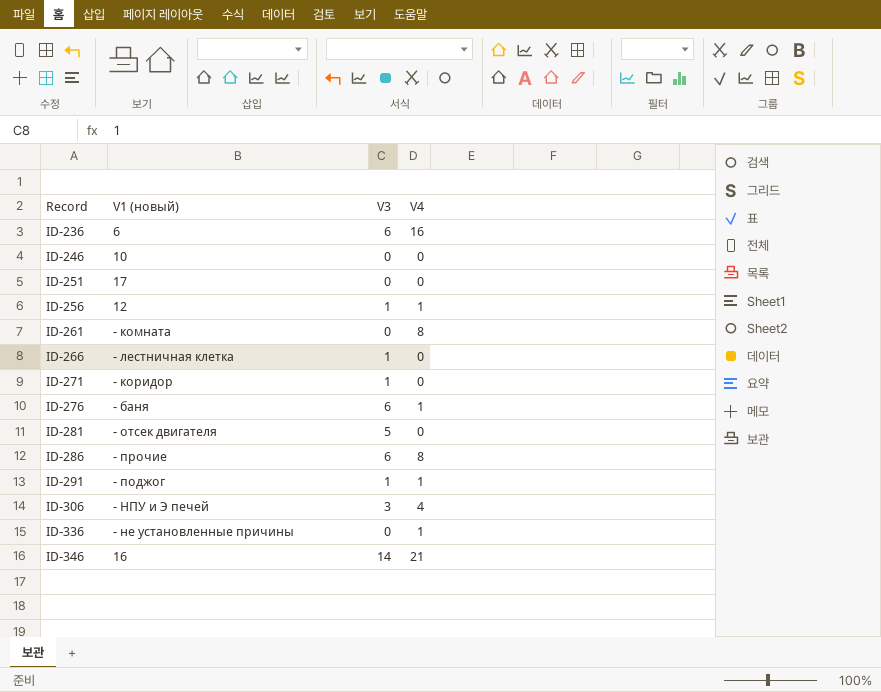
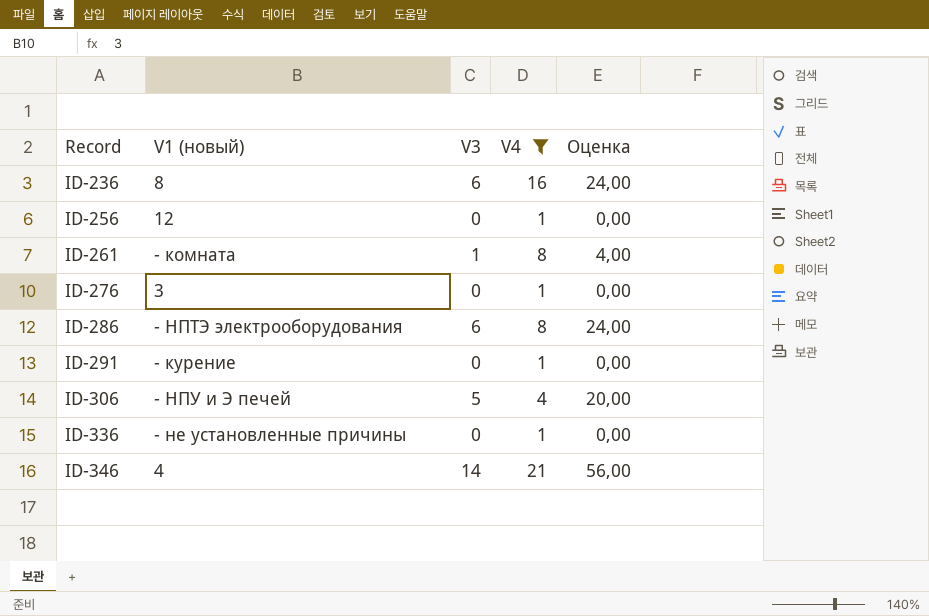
filter: none -> V4 != 0
column Оценка | formula: none -> [V3] * 4
ID-236 | V1 (новый): 6 -> 8
ID-256 | V3: 1 -> 0
ID-261 | V3: 0 -> 1
ID-276 | V1 (новый): - баня -> 3
ID-276 | V3: 6 -> 0
ID-286 | V1 (новый): - прочие -> - НПТЭ электрооборудования
ID-291 | V1 (новый): - поджог -> - курение
ID-291 | V3: 1 -> 0
ID-306 | V3: 3 -> 5
ID-346 | V1 (новый): 16 -> 4

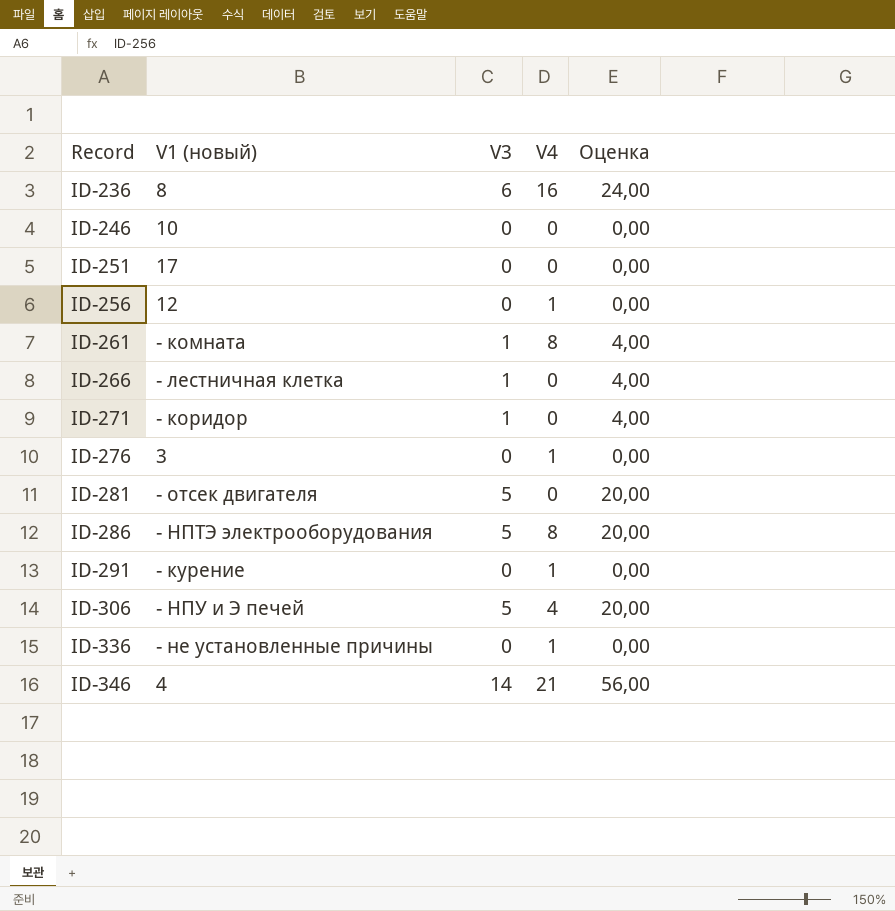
filter: V4 != 0 -> none
ID-286 | V3: 6 -> 5
ID-286 | Оценка: 24,00 -> 20,00

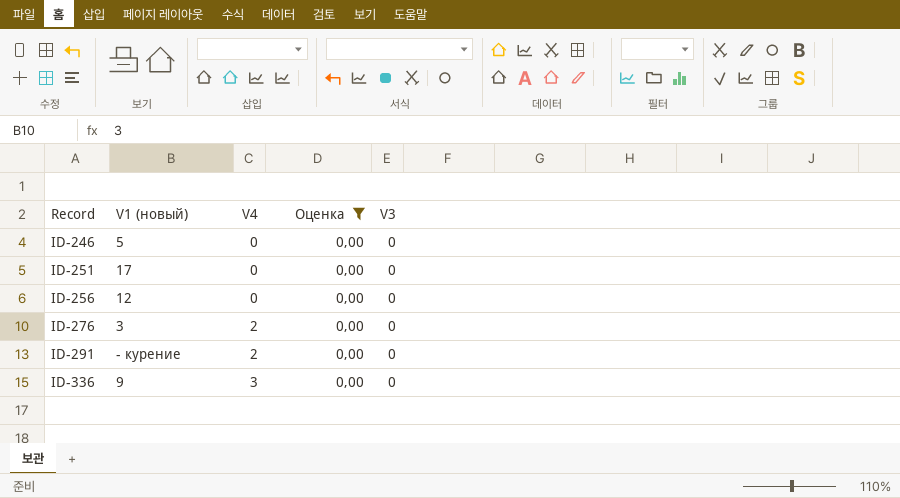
filter: none -> Оценка = 0,00
column V3 | position: 3 -> 5
ID-246 | V1 (новый): 10 -> 5
ID-256 | V4: 1 -> 0
ID-276 | V4: 1 -> 2
ID-291 | V4: 1 -> 2
ID-336 | V1 (новый): - не установленные причины -> 9
ID-336 | V4: 1 -> 3

